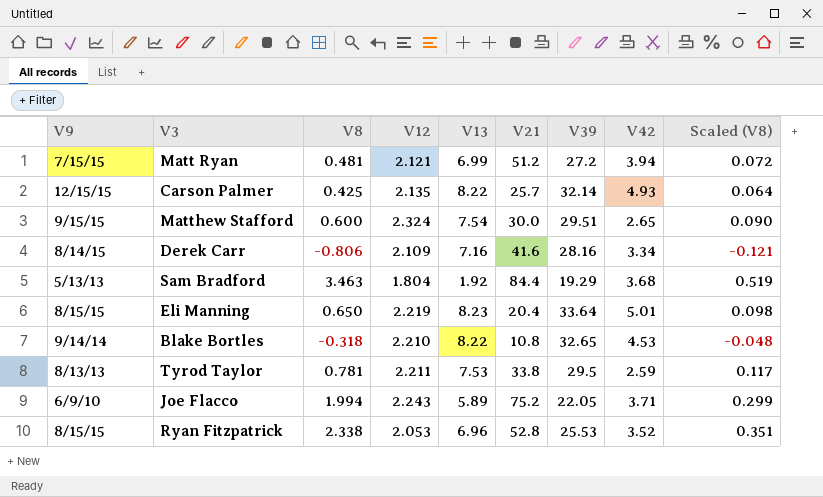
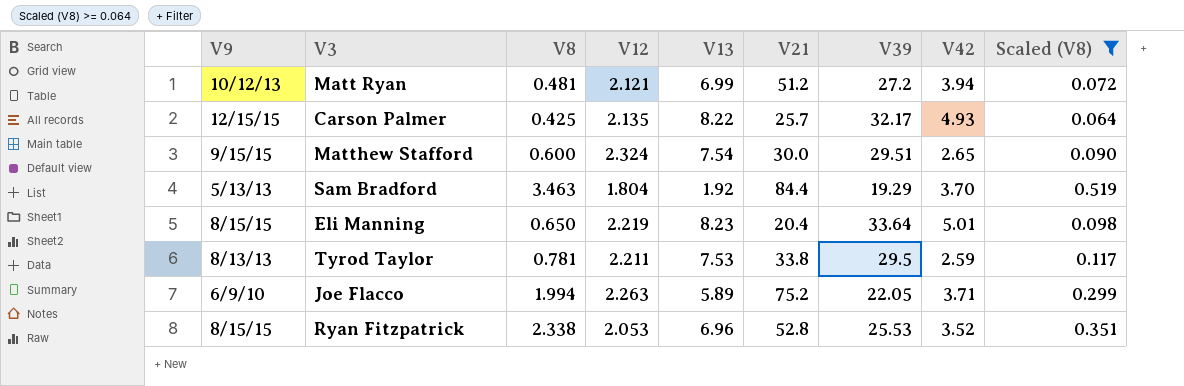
filter: none -> Scaled (V8) >= 0.064
Matt Ryan | V9: 7/15/15 -> 10/12/13
Carson Palmer | V39: 32.14 -> 32.17
Sam Bradford | V42: 3.68 -> 3.70
Joe Flacco | V12: 2.243 -> 2.263

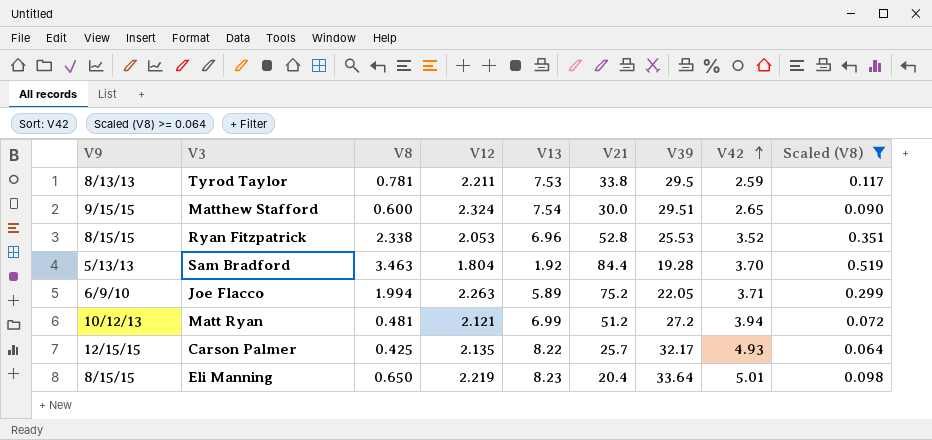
row order: none -> V42 ascending
Sam Bradford | V39: 19.29 -> 19.28

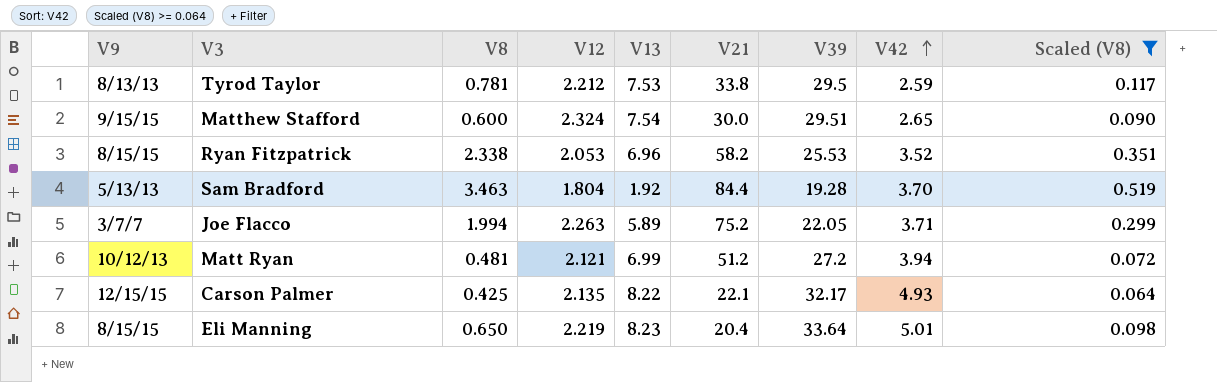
Tyrod Taylor | V12: 2.211 -> 2.212
Ryan Fitzpatrick | V21: 52.8 -> 58.2
Joe Flacco | V9: 6/9/10 -> 3/7/7
Carson Palmer | V21: 25.7 -> 22.1

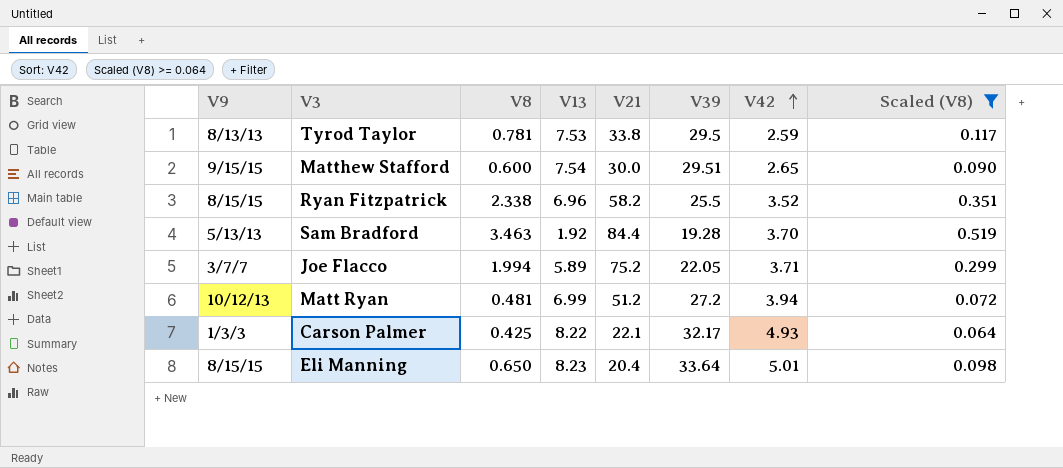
column V12 | position: 4 -> none
Ryan Fitzpatrick | V39: 25.53 -> 25.5
Carson Palmer | V9: 12/15/15 -> 1/3/3

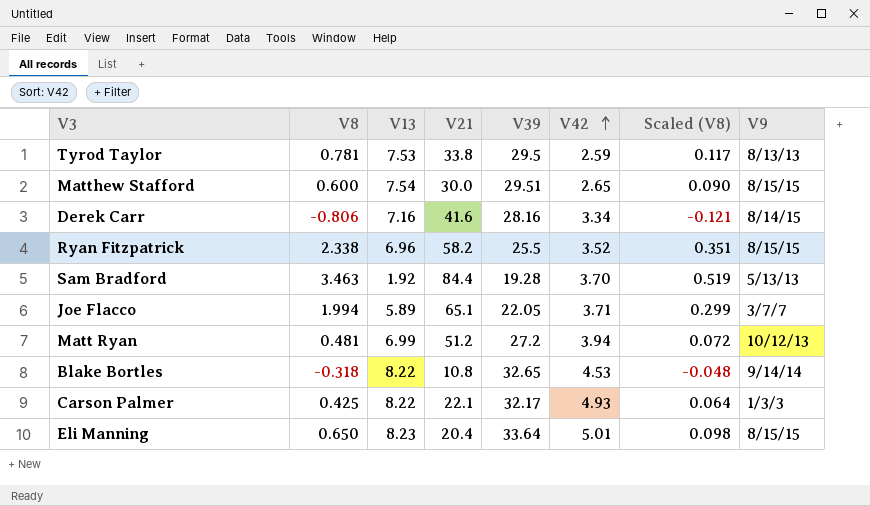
filter: Scaled (V8) >= 0.064 -> none
column V9 | position: 1 -> 8
Matthew Stafford | V9: 9/15/15 -> 8/15/15
Joe Flacco | V21: 75.2 -> 65.1

